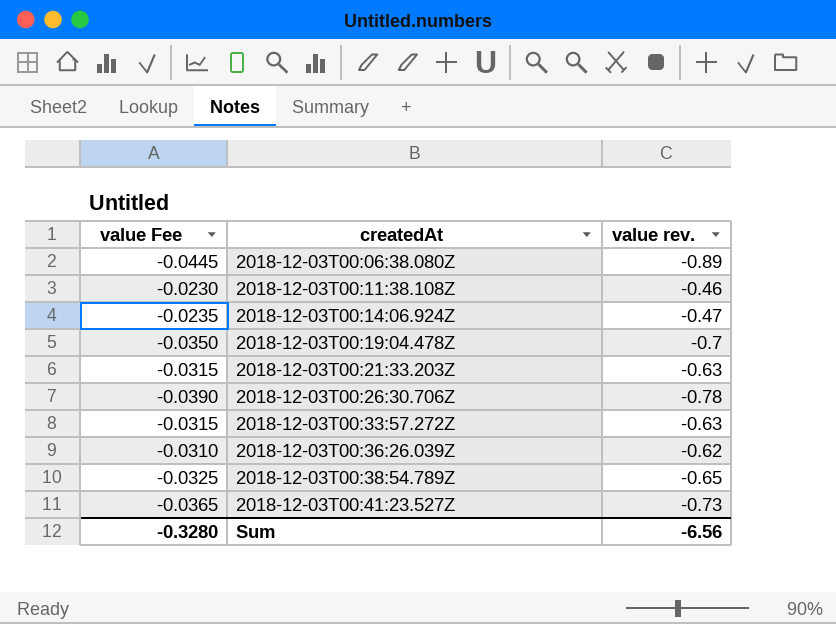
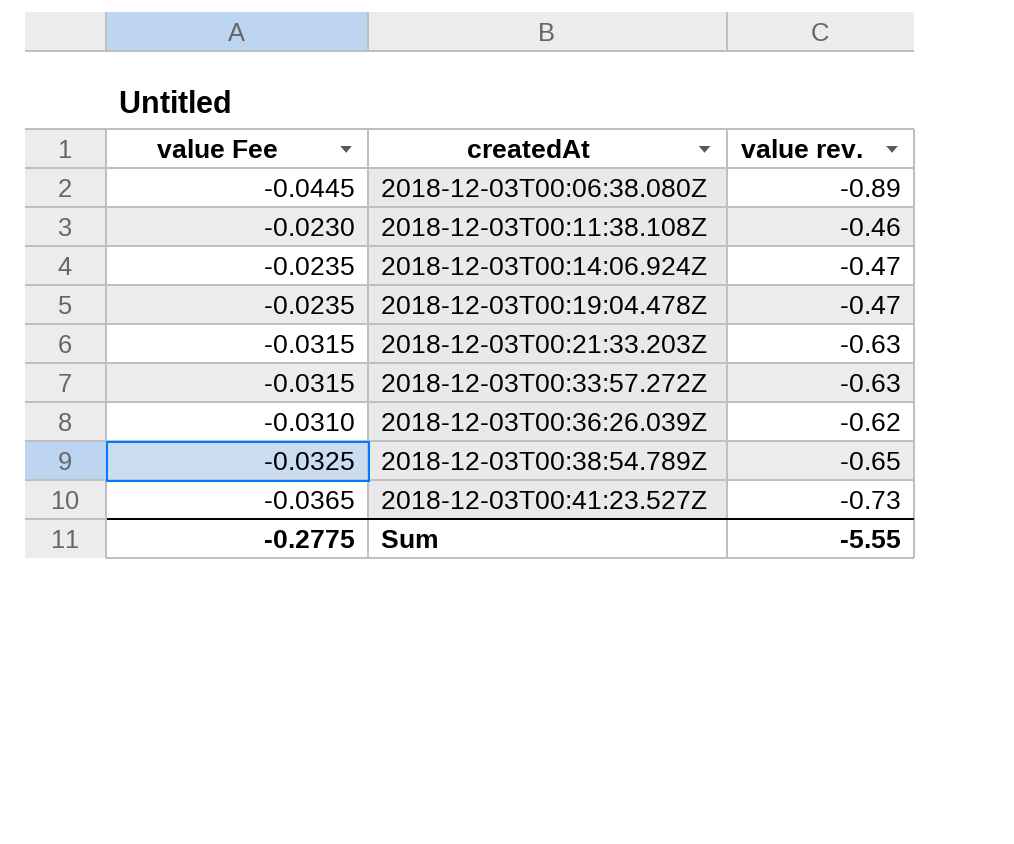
row 2018-12-03T00:26:30.706Z: -0.0390 | -0.78 -> none
2018-12-03T00:19:04.478Z | value Fee: -0.0350 -> -0.0235
2018-12-03T00:19:04.478Z | value rev.: -0.7 -> -0.47
Sum | value Fee: -0.3280 -> -0.2775
Sum | value rev.: -6.56 -> -5.55

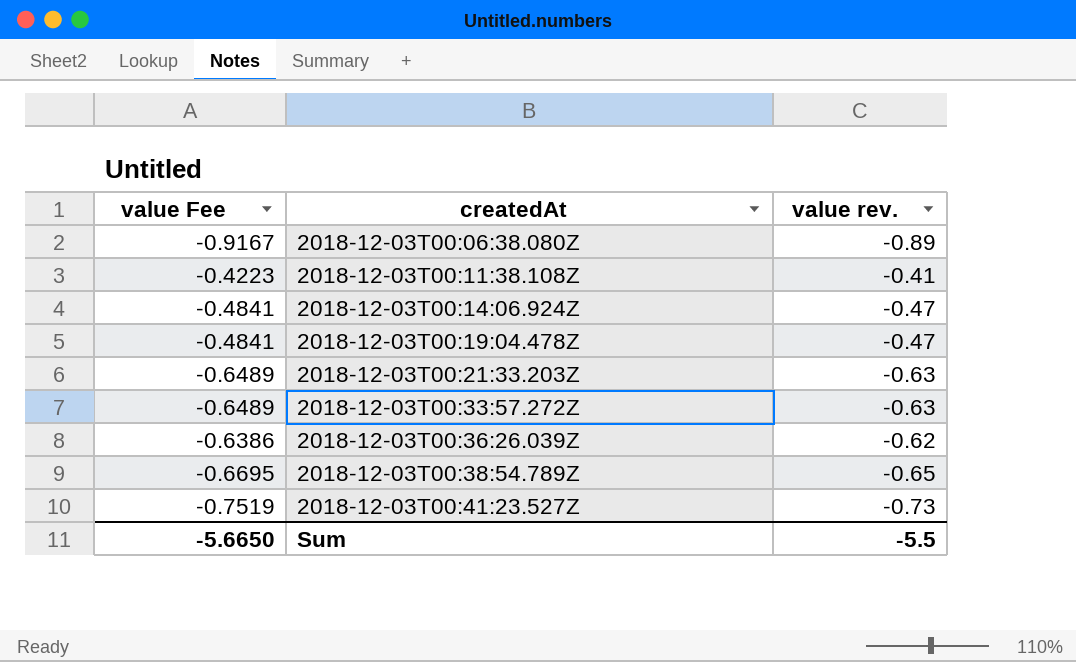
column value Fee | formula: [value rev.] * 0.05 -> [value rev.] * 1.03
2018-12-03T00:11:38.108Z | value rev.: -0.46 -> -0.41
Sum | value Fee: -0.2775 -> -5.6650
Sum | value rev.: -5.55 -> -5.5

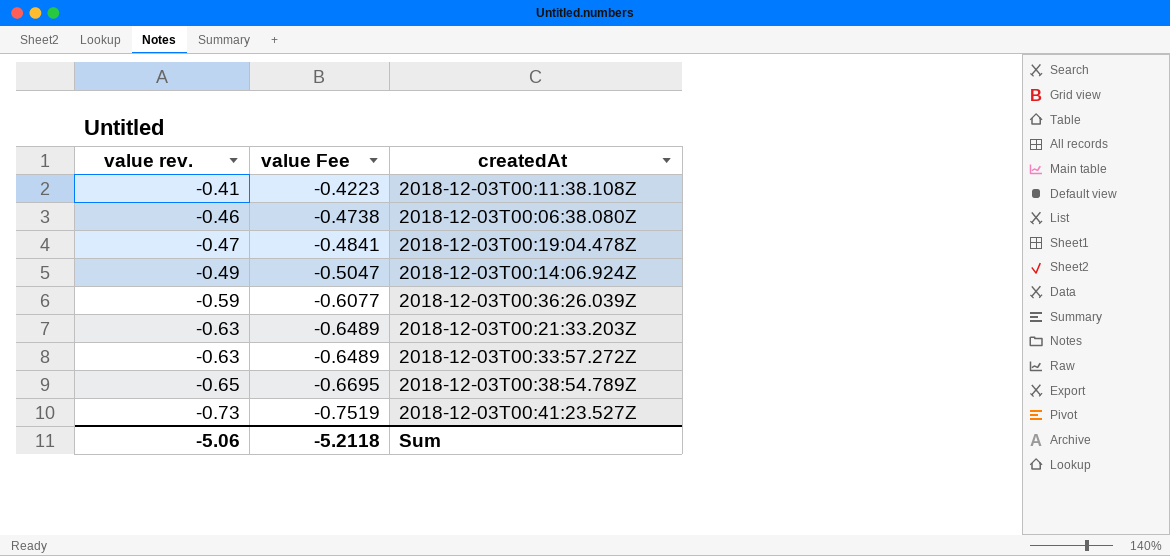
row order: createdAt ascending -> value rev. descending
column value rev. | position: 3 -> 1
2018-12-03T00:06:38.080Z | value rev.: -0.89 -> -0.46
2018-12-03T00:06:38.080Z | value Fee: -0.9167 -> -0.4738
2018-12-03T00:14:06.924Z | value rev.: -0.47 -> -0.49
2018-12-03T00:14:06.924Z | value Fee: -0.4841 -> -0.5047
2018-12-03T00:36:26.039Z | value rev.: -0.62 -> -0.59
2018-12-03T00:36:26.039Z | value Fee: -0.6386 -> -0.6077
Sum | value rev.: -5.5 -> -5.06
Sum | value Fee: -5.6650 -> -5.2118

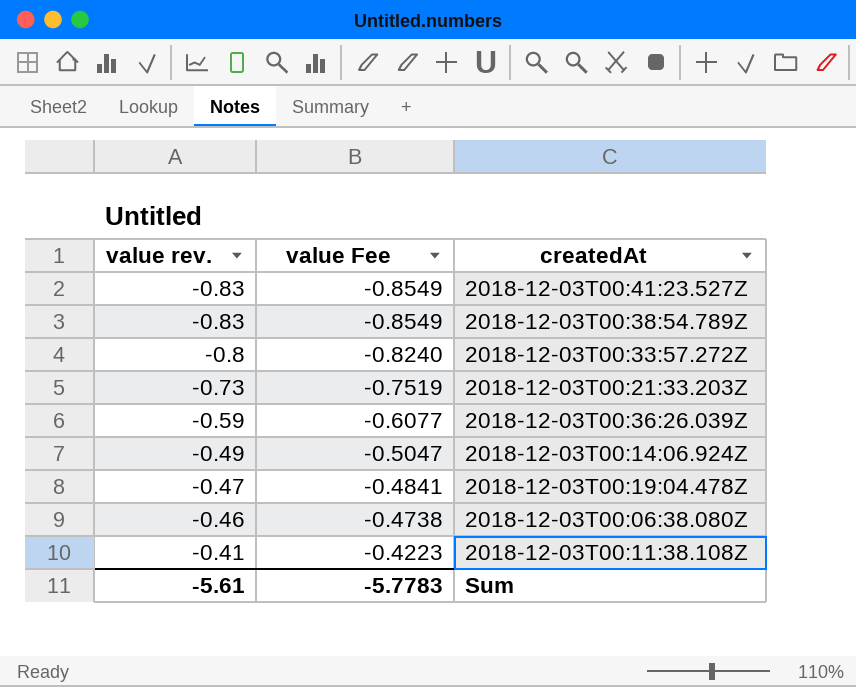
row order: value rev. descending -> value rev. ascending
2018-12-03T00:41:23.527Z | value rev.: -0.73 -> -0.83
2018-12-03T00:41:23.527Z | value Fee: -0.7519 -> -0.8549
2018-12-03T00:38:54.789Z | value rev.: -0.65 -> -0.83
2018-12-03T00:38:54.789Z | value Fee: -0.6695 -> -0.8549
2018-12-03T00:33:57.272Z | value rev.: -0.63 -> -0.8
2018-12-03T00:33:57.272Z | value Fee: -0.6489 -> -0.8240
2018-12-03T00:21:33.203Z | value rev.: -0.63 -> -0.73
2018-12-03T00:21:33.203Z | value Fee: -0.6489 -> -0.7519
Sum | value rev.: -5.06 -> -5.61
Sum | value Fee: -5.2118 -> -5.7783

